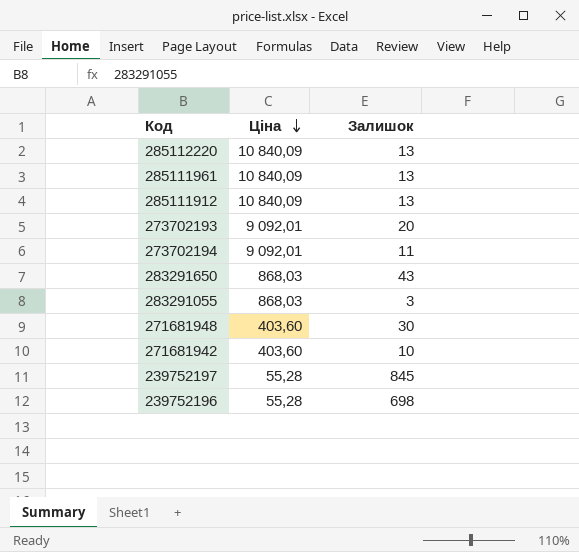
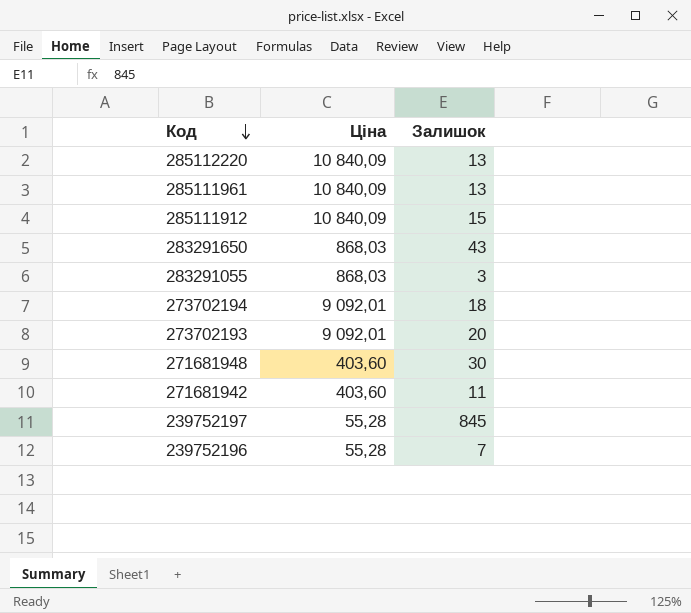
row order: Ціна descending -> Код descending
285111912 | Залишок: 13 -> 15
273702194 | Залишок: 11 -> 18
271681942 | Залишок: 10 -> 11
239752196 | Залишок: 698 -> 7

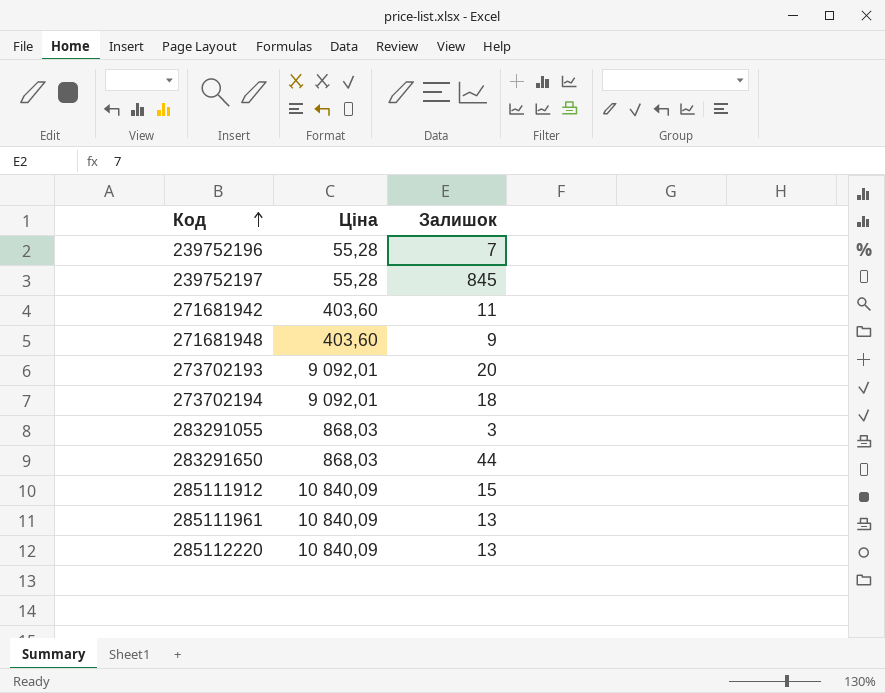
row order: Код descending -> Код ascending
271681948 | Залишок: 30 -> 9
283291650 | Залишок: 43 -> 44

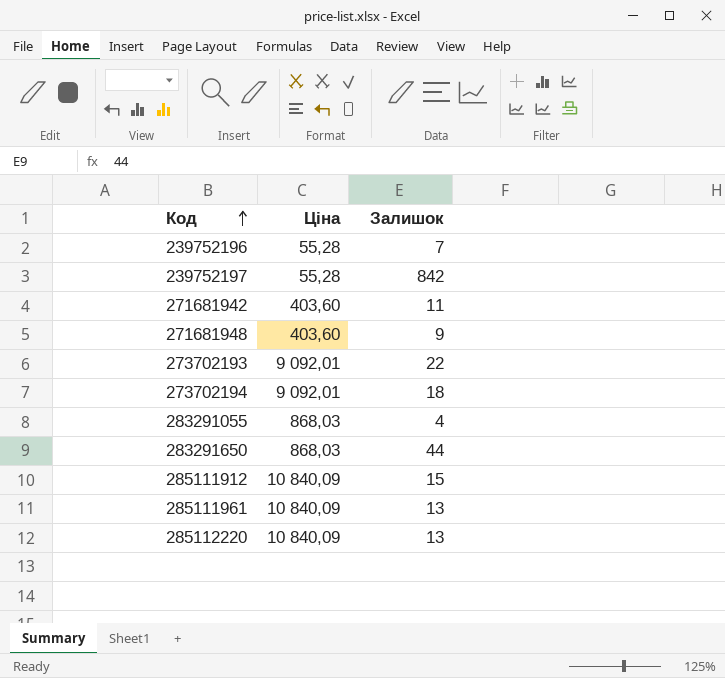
239752197 | Залишок: 845 -> 842
273702193 | Залишок: 20 -> 22
283291055 | Залишок: 3 -> 4

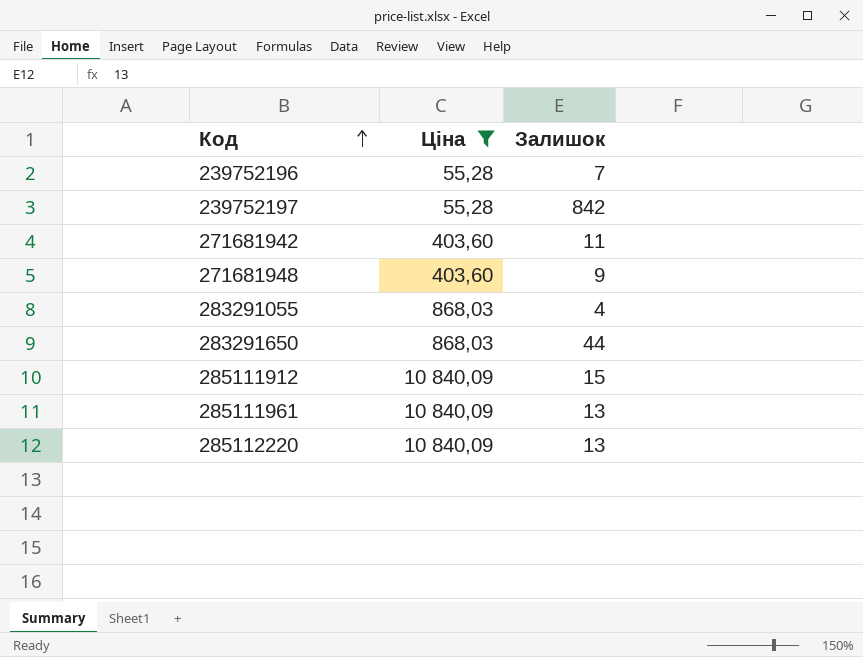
filter: none -> Ціна != 9 092,01

